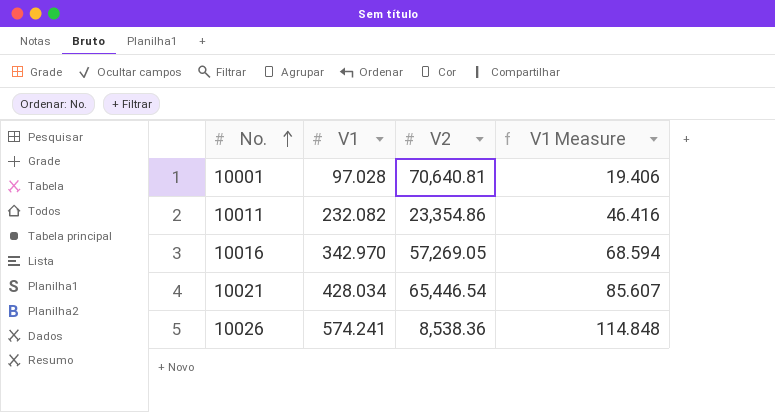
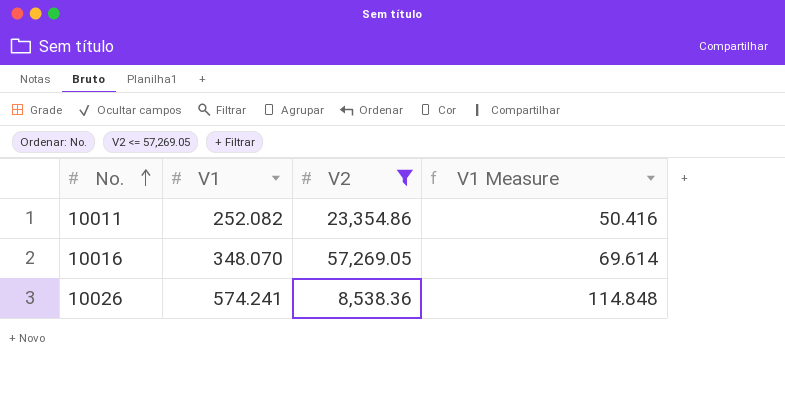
filter: none -> V2 <= 57,269.05
10011 | V1: 232.082 -> 252.082
10011 | V1 Measure: 46.416 -> 50.416
10016 | V1: 342.970 -> 348.070
10016 | V1 Measure: 68.594 -> 69.614

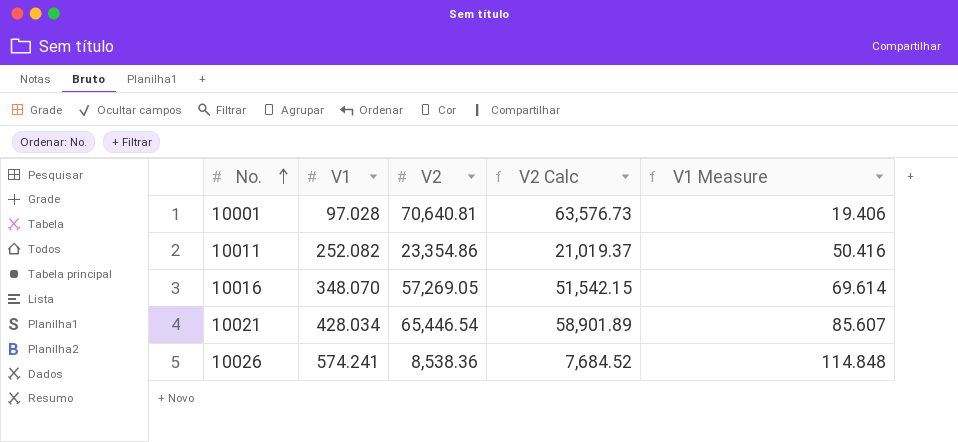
filter: V2 <= 57,269.05 -> none
column V2 Calc | formula: none -> [V2] * 0.9

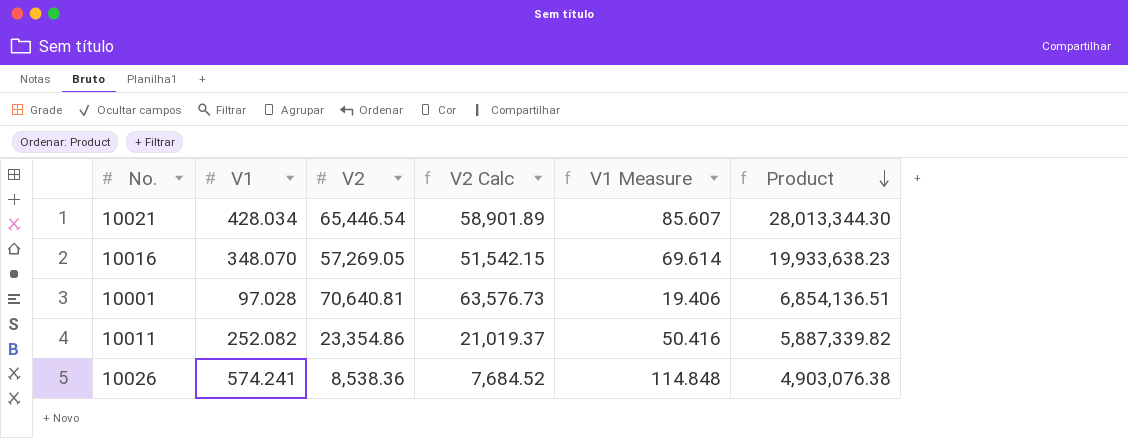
row order: No. ascending -> Product descending
column Product | formula: none -> [V1] * [V2]

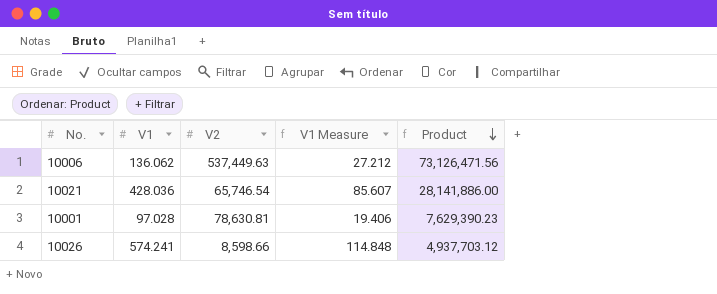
column V2 Calc | formula: [V2] * 0.9 -> none
row 10016: 348.070 | 57,269.05 | 51,542.15 | 69.614 | 19,933,638.23 -> none
row 10011: 252.082 | 23,354.86 | 21,019.37 | 50.416 | 5,887,339.82 -> none
row 10006: none -> 136.062 | 537,449.63 | 27.212 | 73,126,471.56
10021 | V1: 428.034 -> 428.036
10021 | V2: 65,446.54 -> 65,746.54
10021 | Product: 28,013,344.30 -> 28,141,886.00
10001 | V2: 70,640.81 -> 78,630.81
10001 | Product: 6,854,136.51 -> 7,629,390.23
10026 | V2: 8,538.36 -> 8,598.66
10026 | Product: 4,903,076.38 -> 4,937,703.12

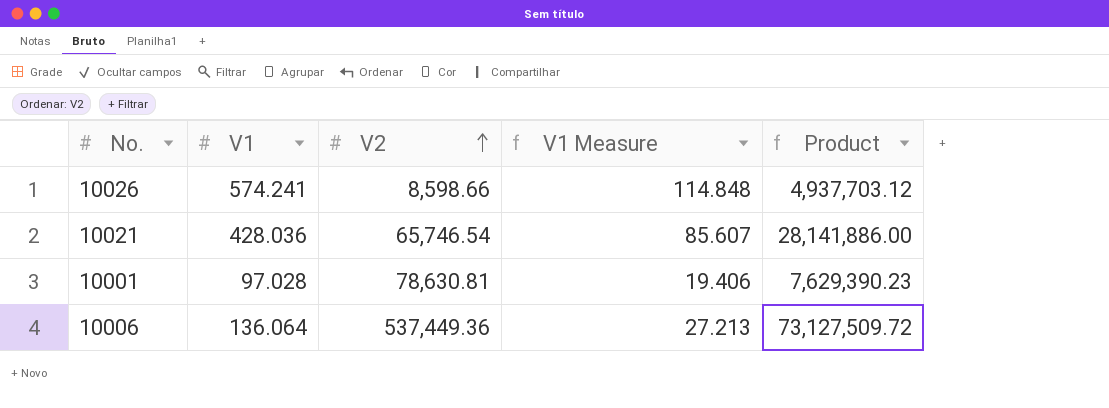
row order: Product descending -> V2 ascending
10006 | V1: 136.062 -> 136.064
10006 | V2: 537,449.63 -> 537,449.36
10006 | V1 Measure: 27.212 -> 27.213
10006 | Product: 73,126,471.56 -> 73,127,509.72

